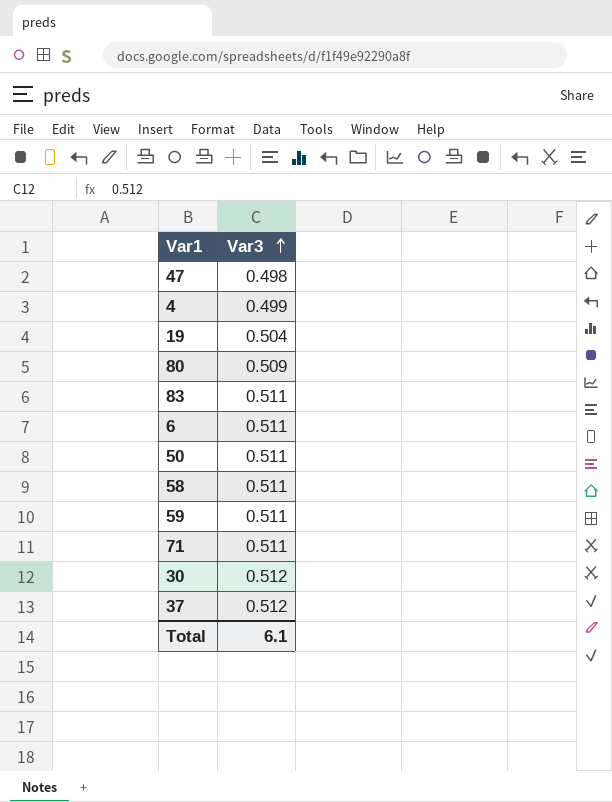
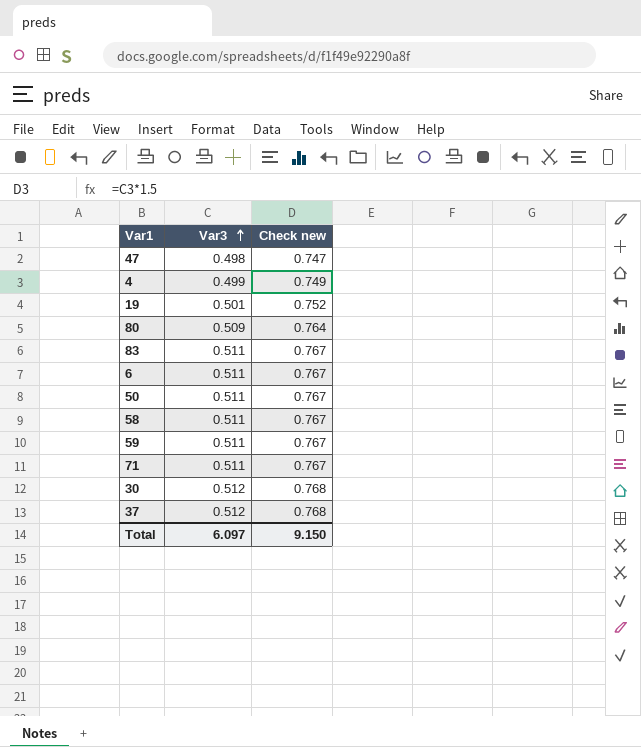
column Check new | formula: none -> [Var3] * 1.5
19 | Var3: 0.504 -> 0.501
Total | Var3: 6.1 -> 6.097

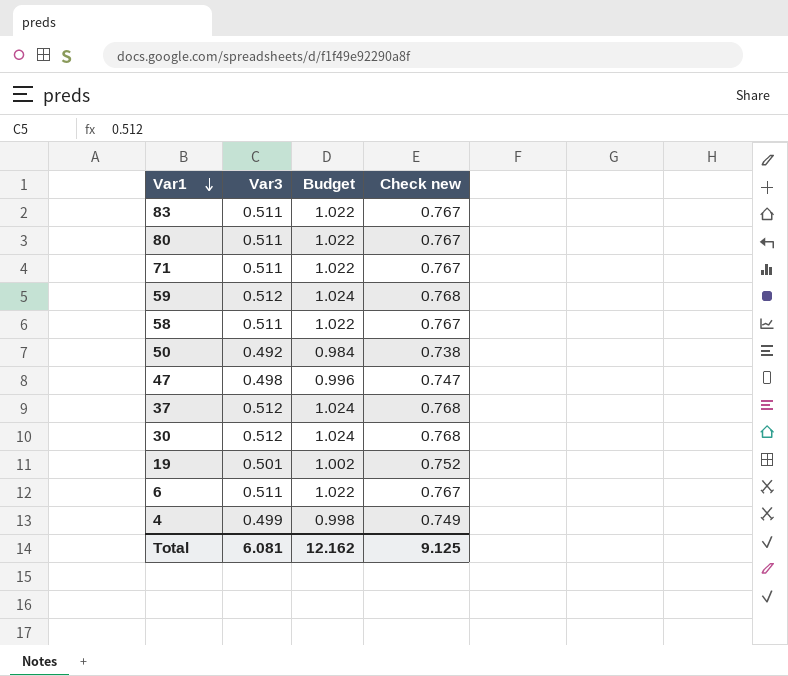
row order: Var3 ascending -> Var1 descending
column Budget | formula: none -> [Var3] * 2
80 | Var3: 0.509 -> 0.511
80 | Check new: 0.764 -> 0.767
59 | Var3: 0.511 -> 0.512
59 | Check new: 0.767 -> 0.768
50 | Var3: 0.511 -> 0.492
50 | Check new: 0.767 -> 0.738
Total | Var3: 6.097 -> 6.081
Total | Check new: 9.150 -> 9.125

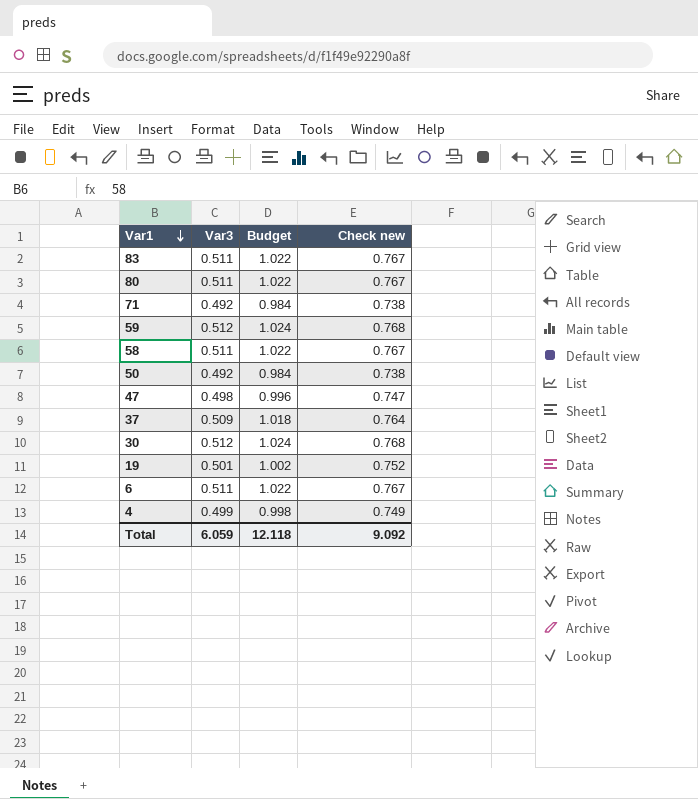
71 | Var3: 0.511 -> 0.492
71 | Budget: 1.022 -> 0.984
71 | Check new: 0.767 -> 0.738
37 | Var3: 0.512 -> 0.509
37 | Budget: 1.024 -> 1.018
37 | Check new: 0.768 -> 0.764
Total | Var3: 6.081 -> 6.059
Total | Budget: 12.162 -> 12.118
Total | Check new: 9.125 -> 9.092

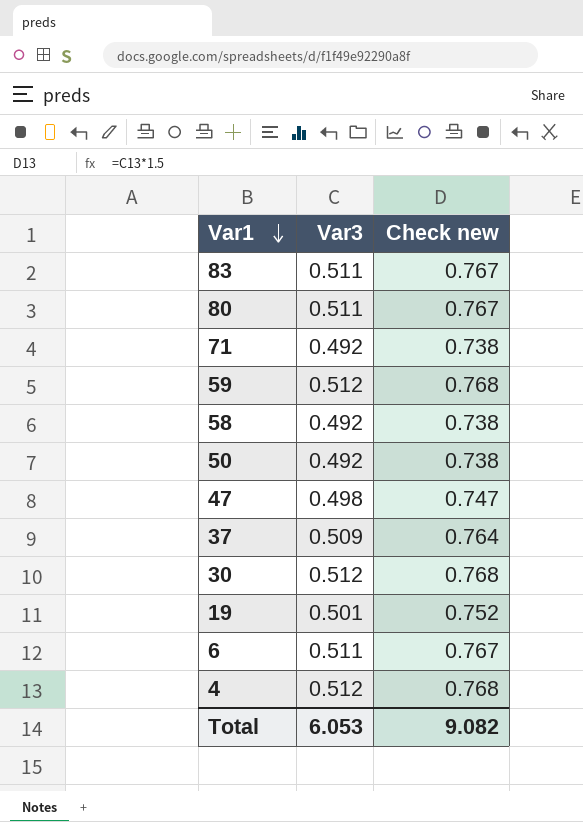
column Budget | formula: [Var3] * 2 -> none
58 | Var3: 0.511 -> 0.492
58 | Check new: 0.767 -> 0.738
4 | Var3: 0.499 -> 0.512
4 | Check new: 0.749 -> 0.768
Total | Var3: 6.059 -> 6.053
Total | Check new: 9.092 -> 9.082

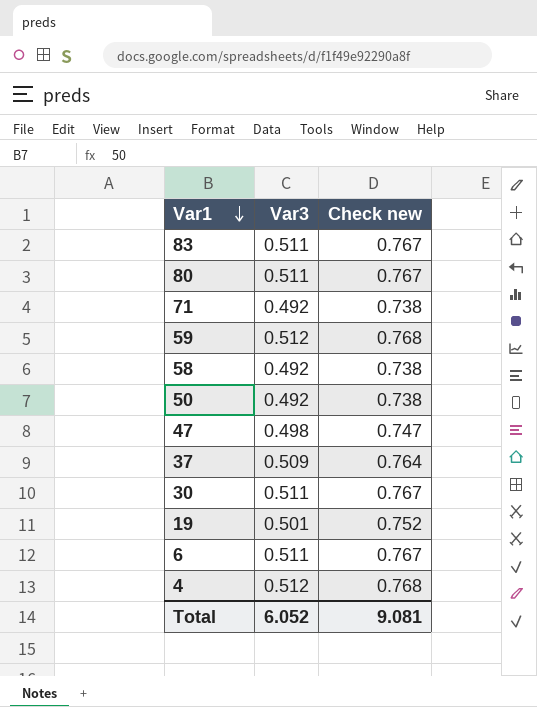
30 | Var3: 0.512 -> 0.511
30 | Check new: 0.768 -> 0.767
Total | Var3: 6.053 -> 6.052
Total | Check new: 9.082 -> 9.081

